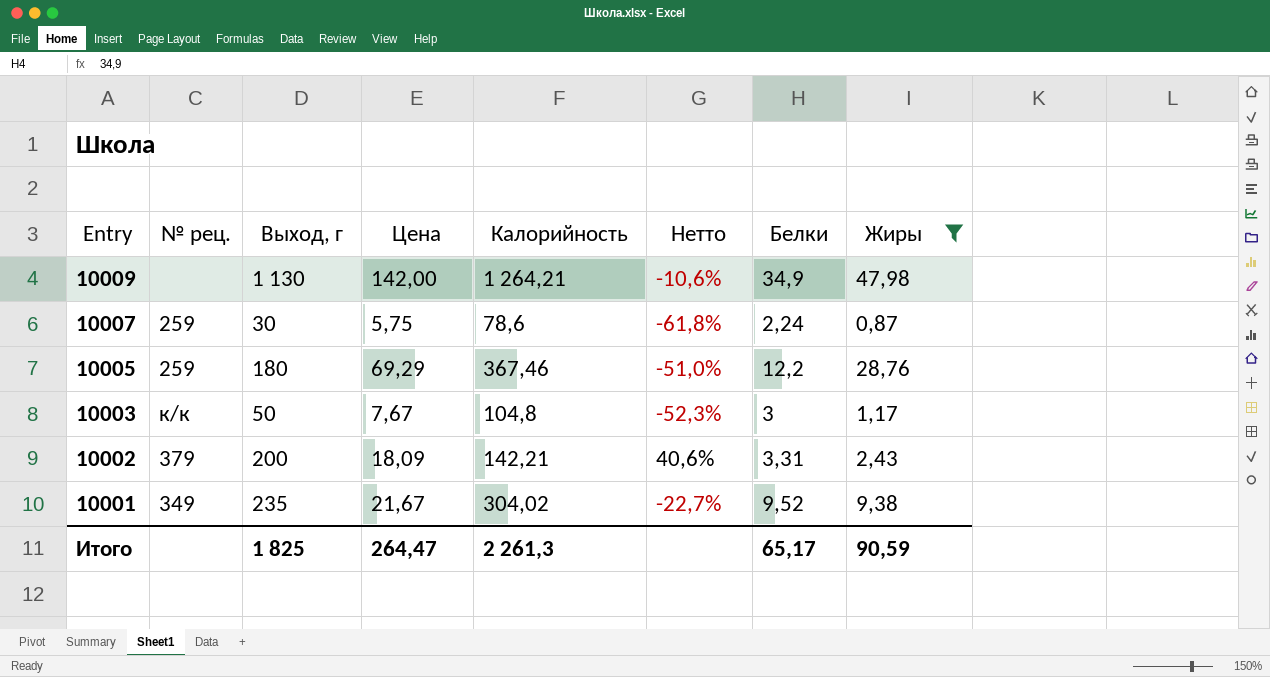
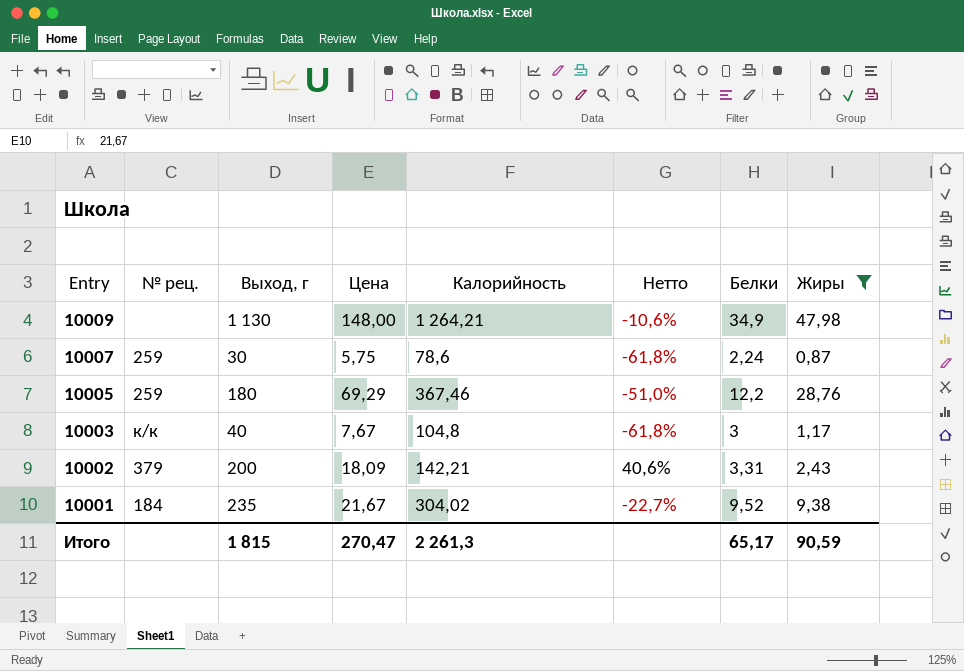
10009 | Цена: 142,00 -> 148,00
10003 | Выход, г: 50 -> 40
10003 | Нетто: -52,3% -> -61,8%
10001 | № рец.: 349 -> 184
Итого | Выход, г: 1 825 -> 1 815
Итого | Цена: 264,47 -> 270,47

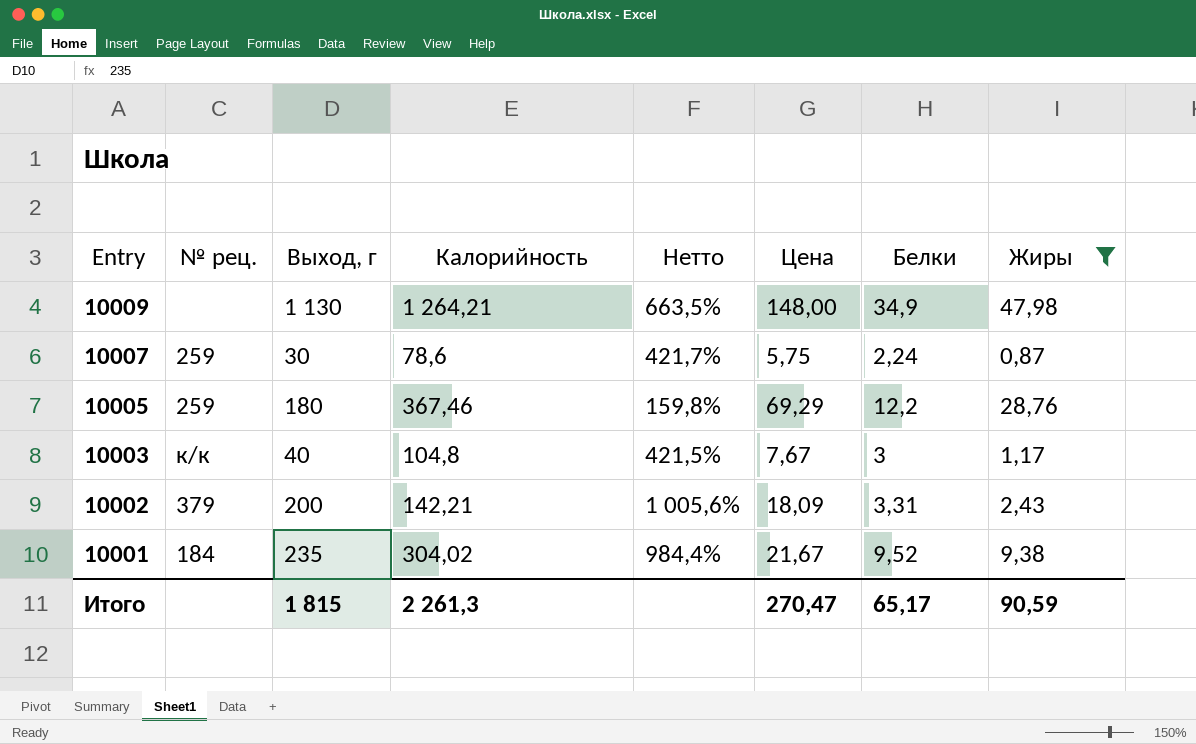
column Нетто | formula: ([Выход, г] - [Калорийность]) / [Калорийность] -> ([Выход, г] - [Цена]) / [Цена]
column Цена | position: 4 -> 6

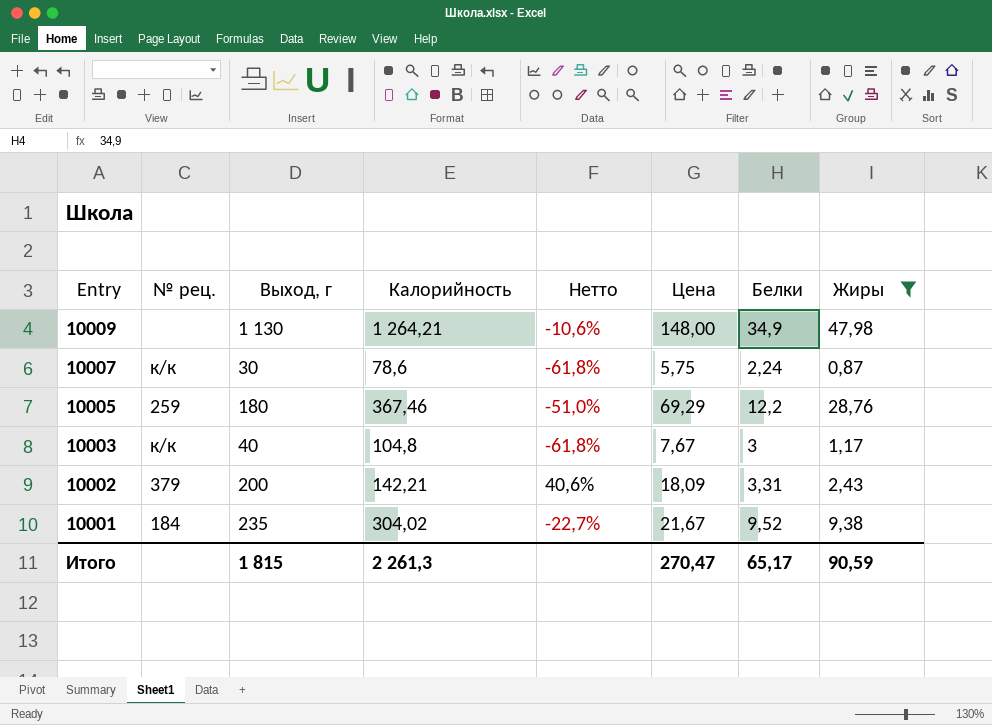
column Нетто | formula: ([Выход, г] - [Цена]) / [Цена] -> ([Выход, г] - [Калорийность]) / [Калорийность]
10007 | № рец.: 259 -> к/к

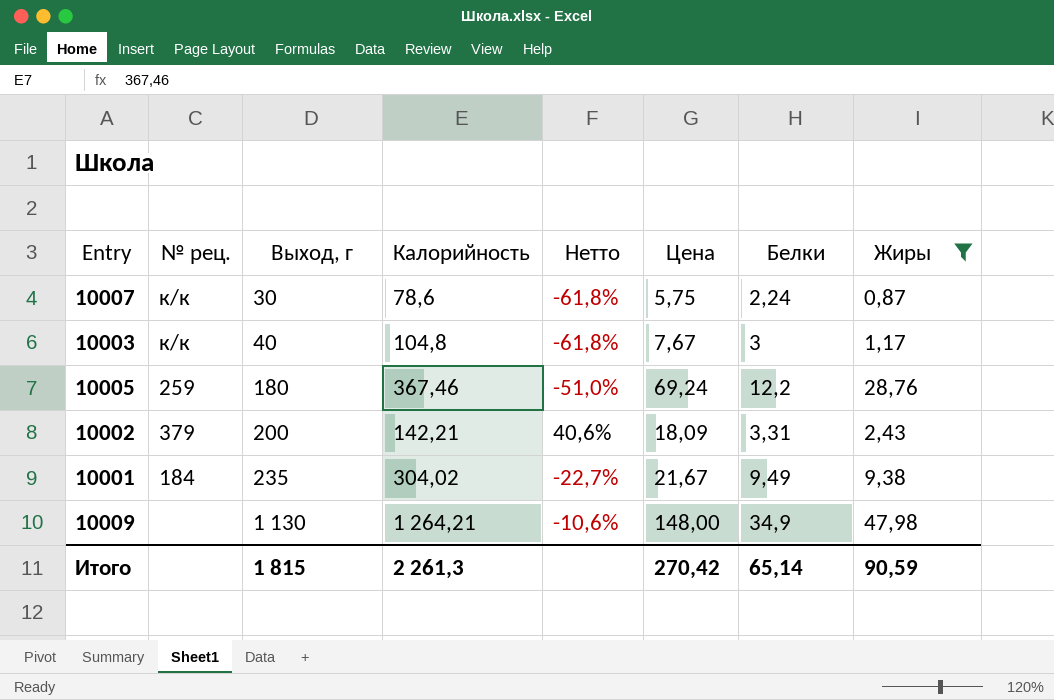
row order: Entry descending -> Выход, г ascending
10005 | Цена: 69,29 -> 69,24
10001 | Белки: 9,52 -> 9,49
Итого | Цена: 270,47 -> 270,42
Итого | Белки: 65,17 -> 65,14

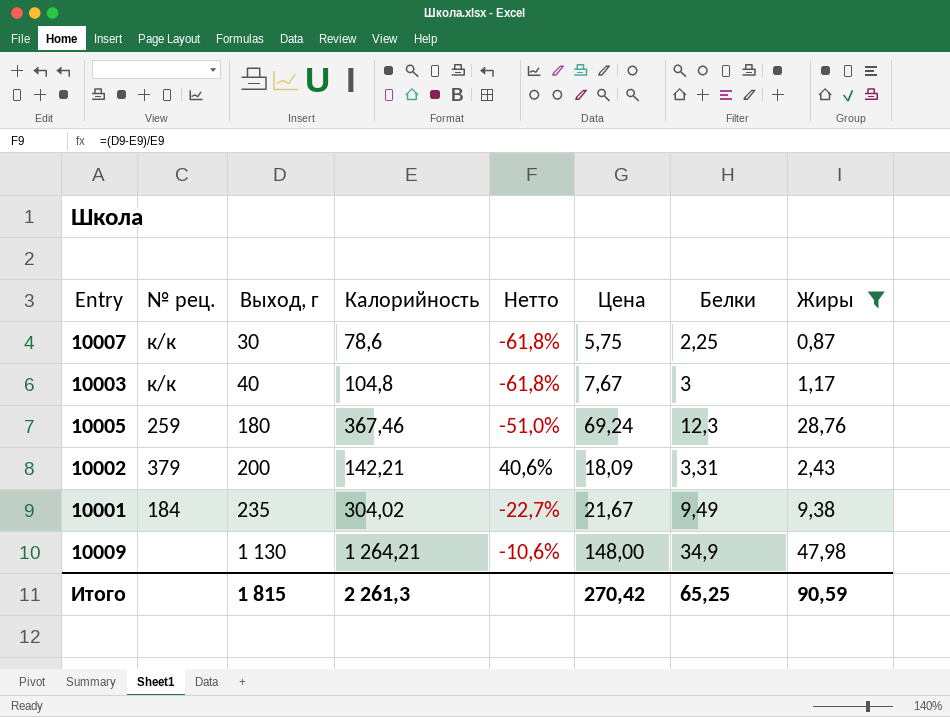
10007 | Белки: 2,24 -> 2,25
10005 | Белки: 12,2 -> 12,3
Итого | Белки: 65,14 -> 65,25

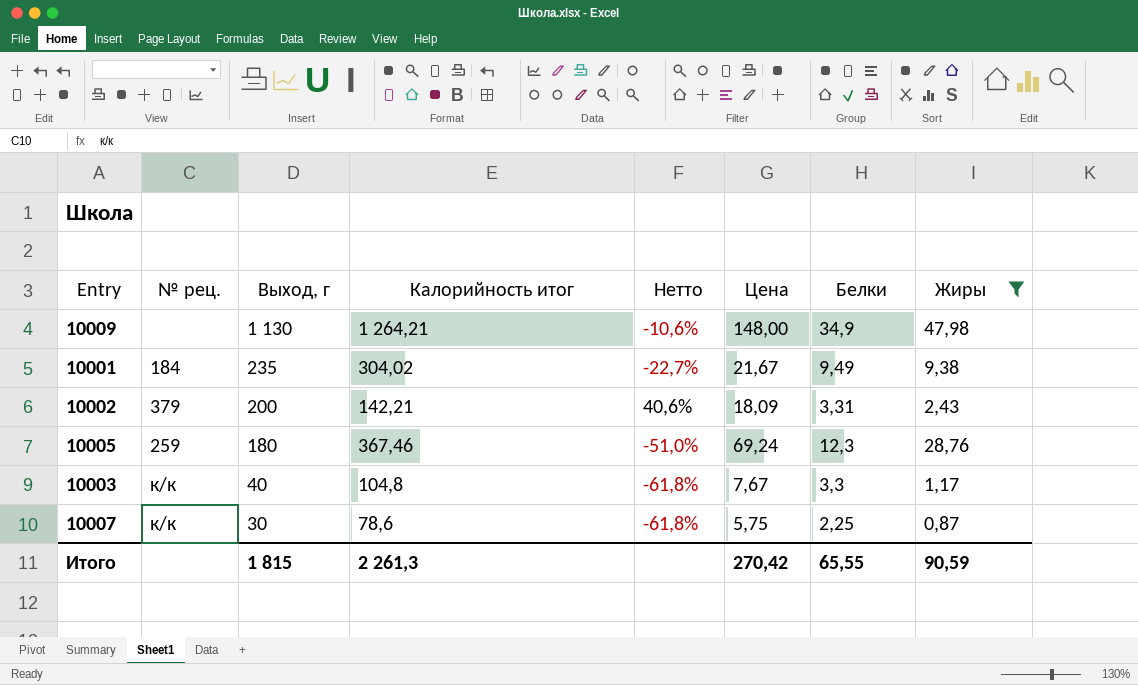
row order: Выход, г ascending -> Выход, г descending
column name: Калорийность -> Калорийность итог
10003 | Белки: 3 -> 3,3
Итого | Белки: 65,25 -> 65,55

